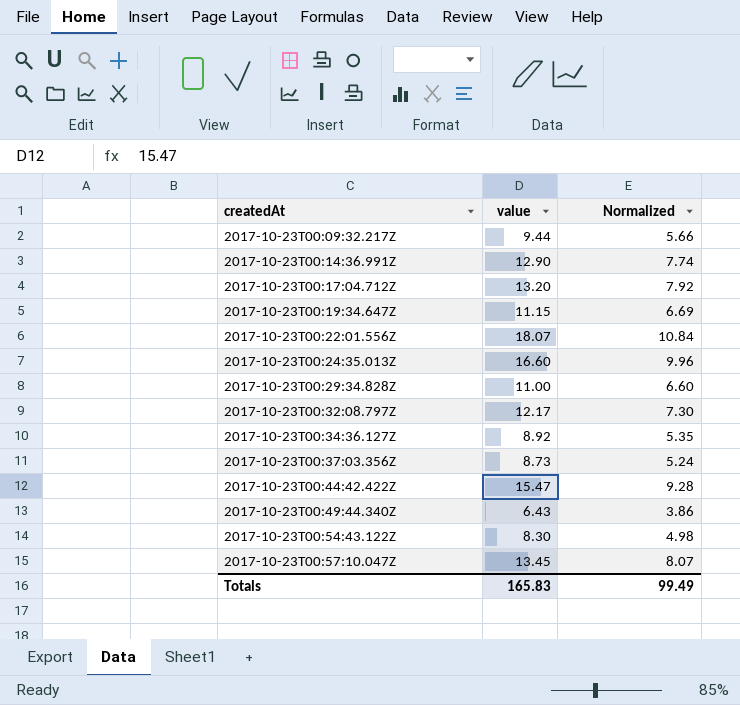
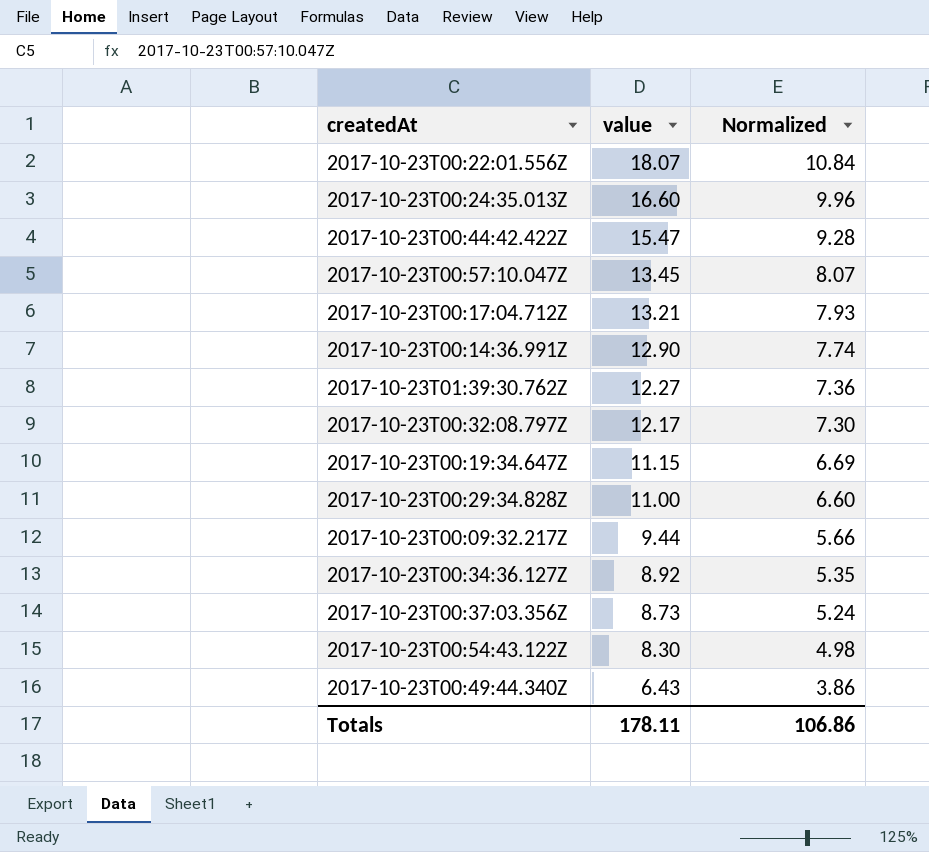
row order: createdAt ascending -> value descending
2017-10-23T00:17:04.712Z | value: 13.20 -> 13.21
2017-10-23T00:17:04.712Z | Normalized: 7.92 -> 7.93
row 2017-10-23T01:39:30.762Z: none -> 12.27 | 7.36
Totals | value: 165.83 -> 178.11
Totals | Normalized: 99.49 -> 106.86

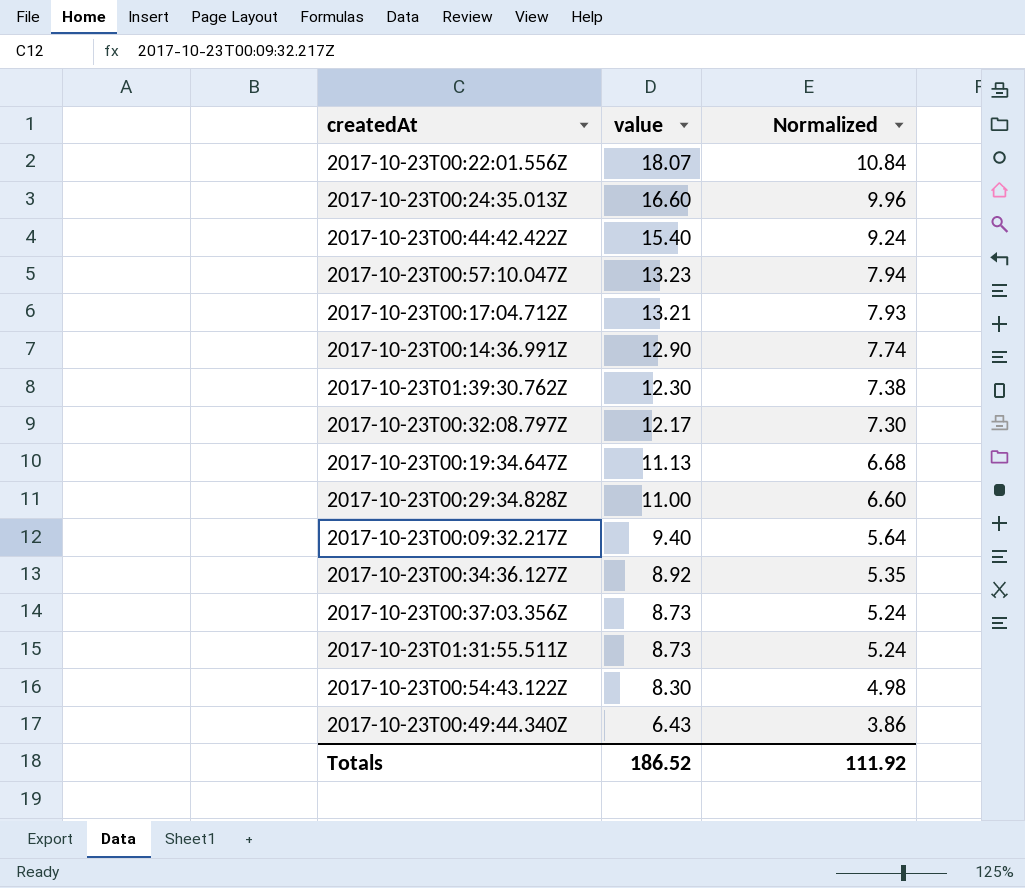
2017-10-23T00:44:42.422Z | value: 15.47 -> 15.40
2017-10-23T00:44:42.422Z | Normalized: 9.28 -> 9.24
2017-10-23T00:57:10.047Z | value: 13.45 -> 13.23
2017-10-23T00:57:10.047Z | Normalized: 8.07 -> 7.94
2017-10-23T01:39:30.762Z | value: 12.27 -> 12.30
2017-10-23T01:39:30.762Z | Normalized: 7.36 -> 7.38
2017-10-23T00:19:34.647Z | value: 11.15 -> 11.13
2017-10-23T00:19:34.647Z | Normalized: 6.69 -> 6.68
2017-10-23T00:09:32.217Z | value: 9.44 -> 9.40
2017-10-23T00:09:32.217Z | Normalized: 5.66 -> 5.64
row 2017-10-23T01:31:55.511Z: none -> 8.73 | 5.24
Totals | value: 178.11 -> 186.52
Totals | Normalized: 106.86 -> 111.92

